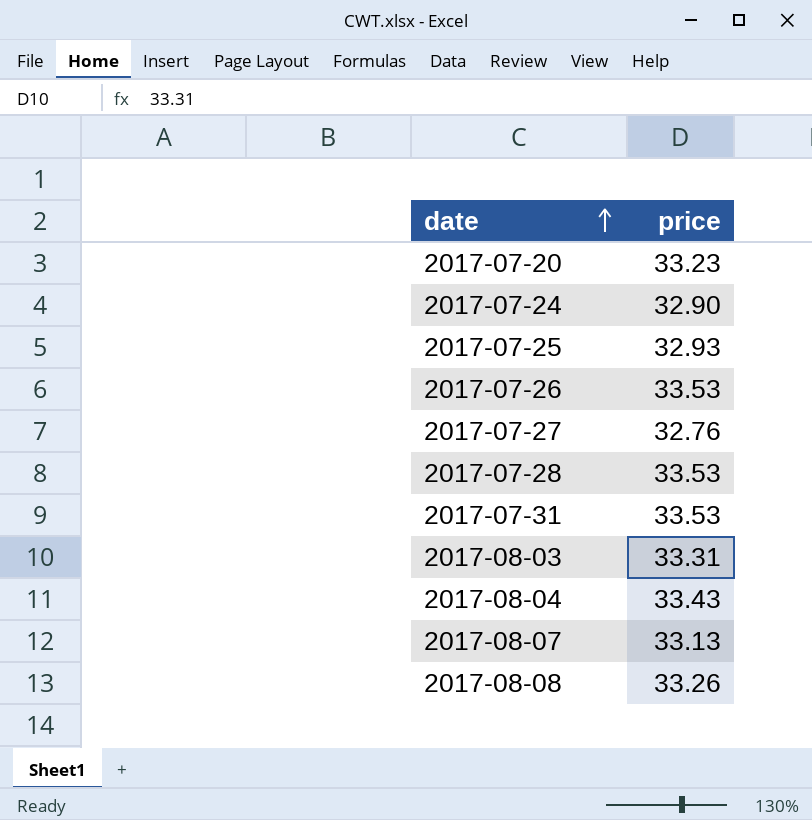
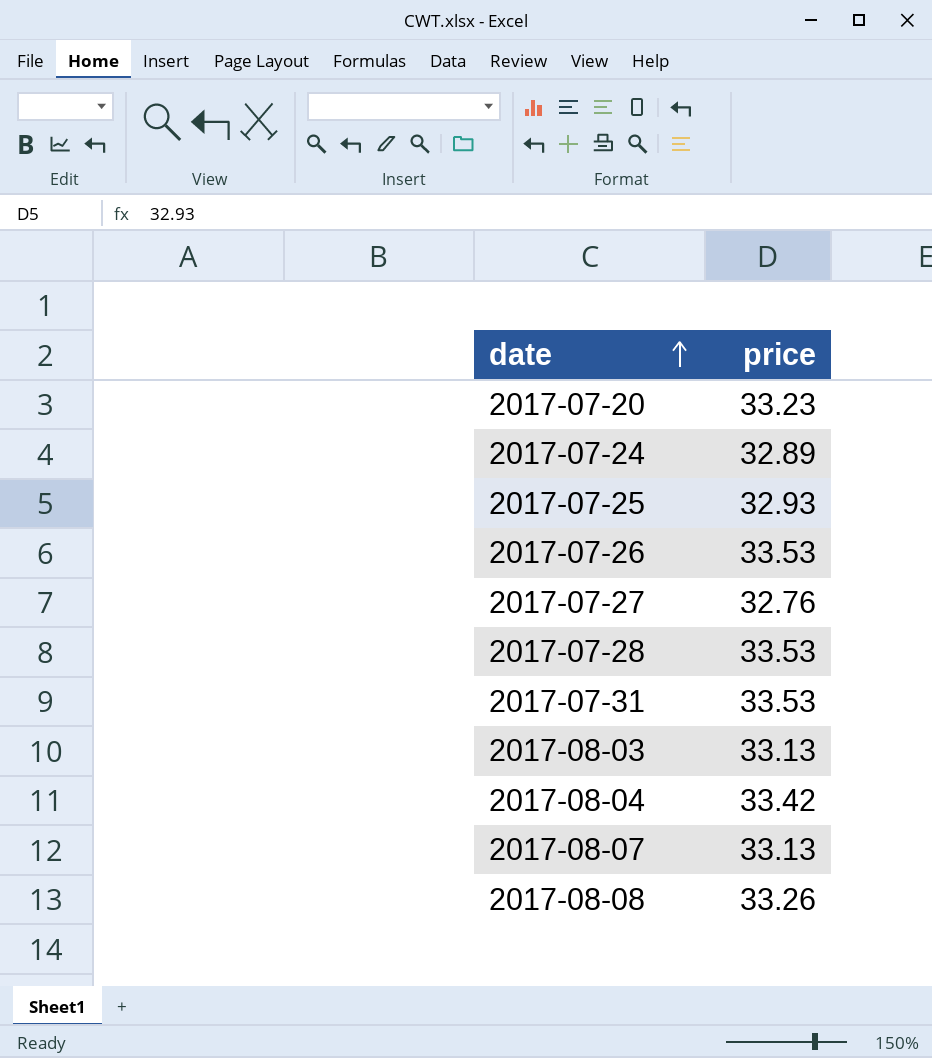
2017-07-24 | price: 32.90 -> 32.89
2017-08-03 | price: 33.31 -> 33.13
2017-08-04 | price: 33.43 -> 33.42

